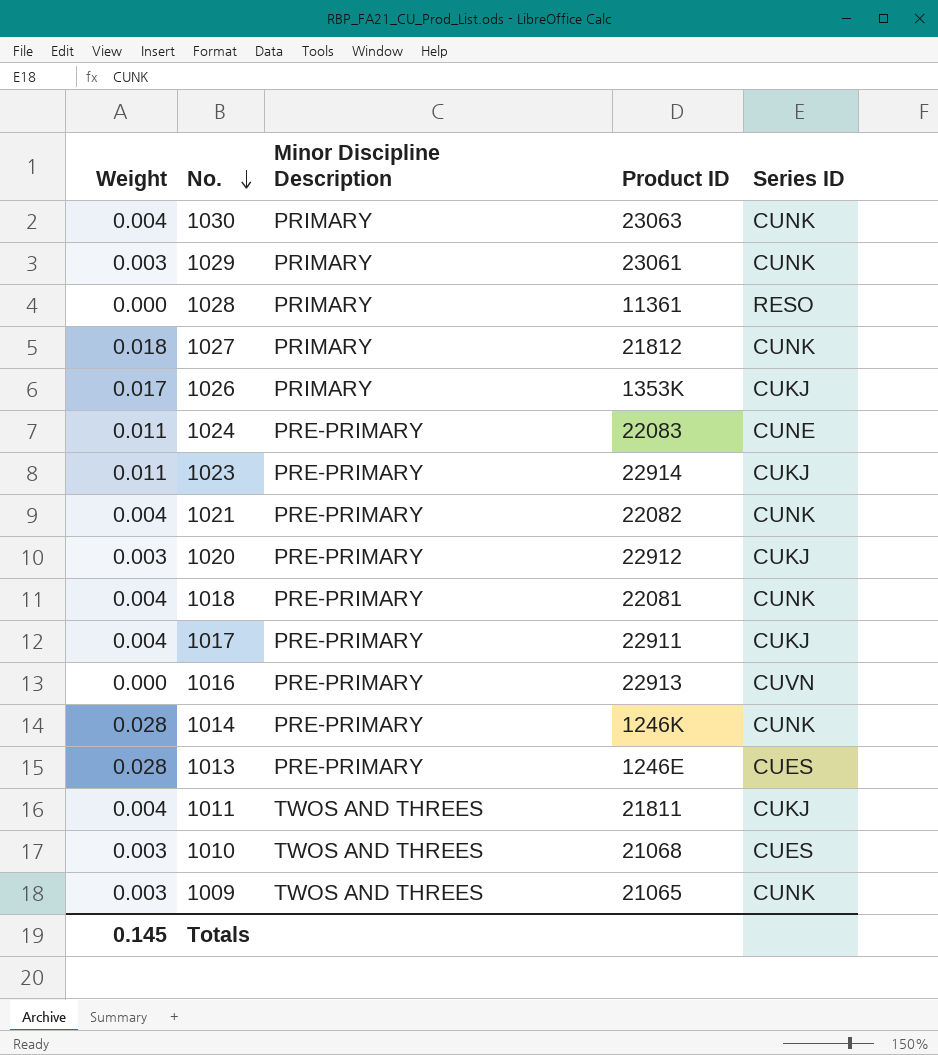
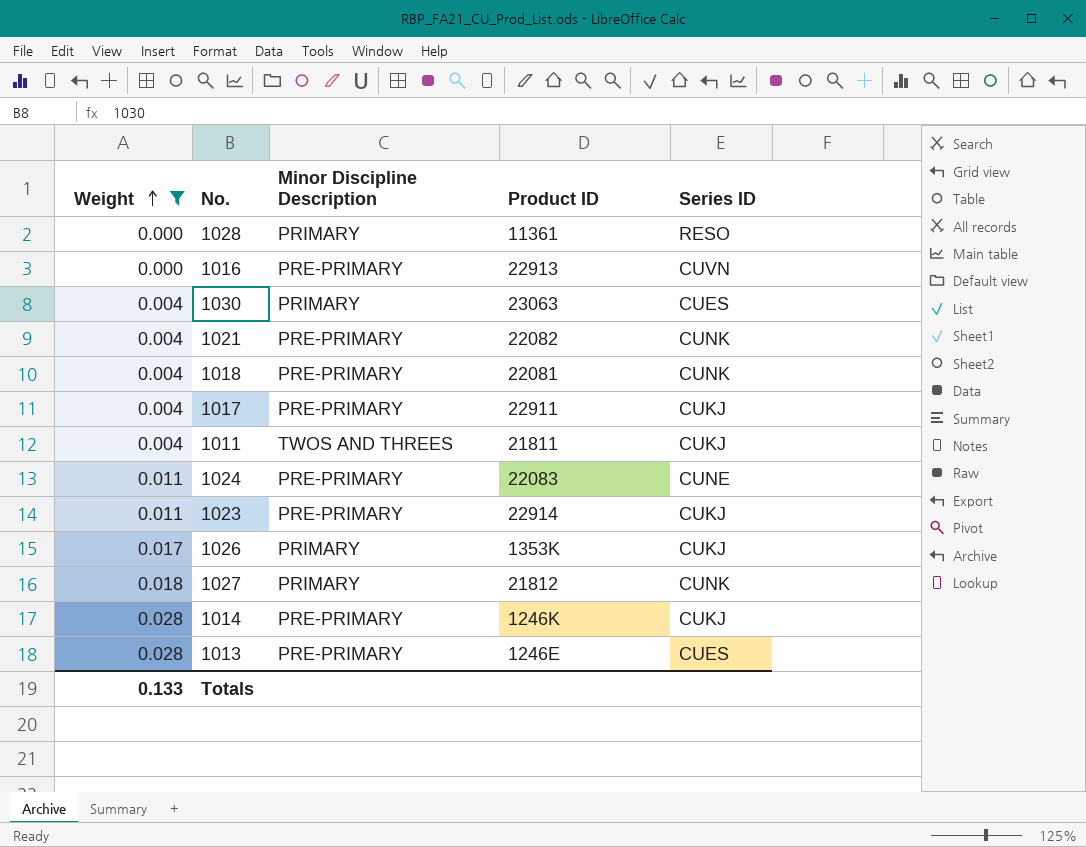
filter: none -> Weight != 0.003
row order: No. descending -> Weight ascending
1030 | Series ID: CUNK -> CUES
1014 | Series ID: CUNK -> CUKJ
Totals | Weight: 0.145 -> 0.133

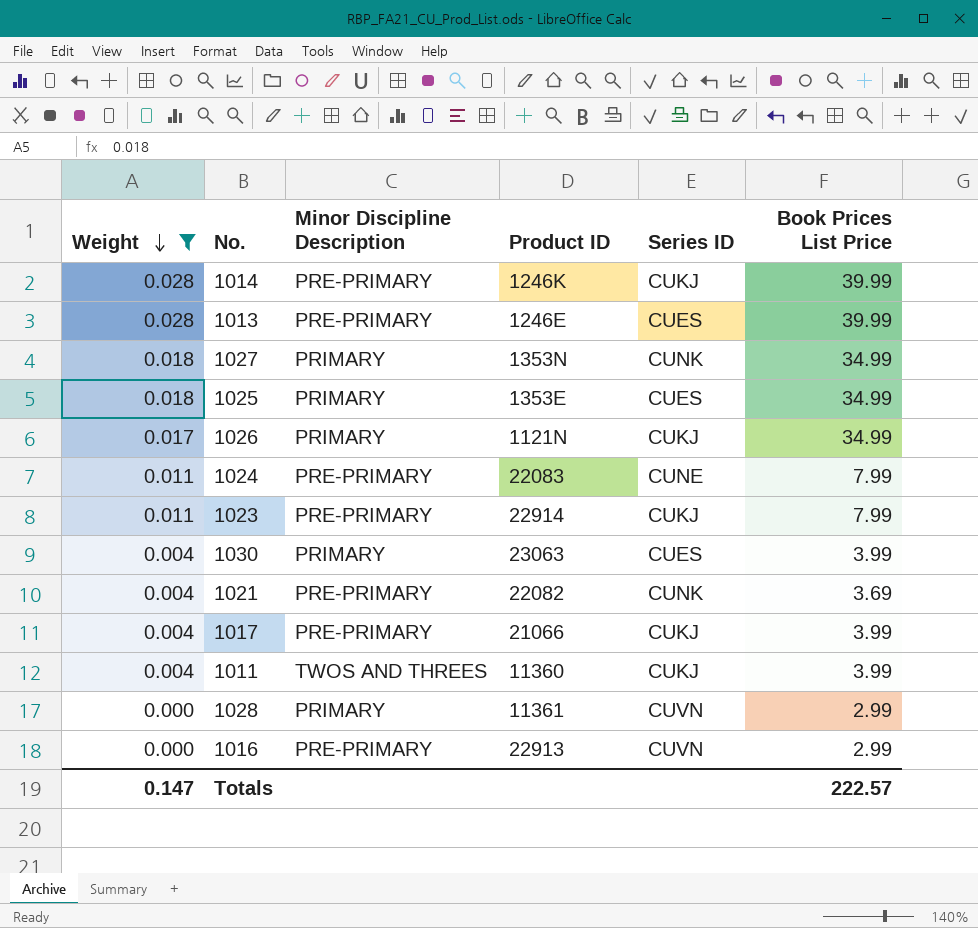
row order: Weight ascending -> Weight descending
column Book Prices List Price | position: none -> 6
row 1018: 0.004 | PRE-PRIMARY | 22081 | CUNK -> none
1027 | Product ID: 21812 -> 1353N
row 1025: none -> 0.018 | PRIMARY | 1353E | CUES | 34.99
1026 | Product ID: 1353K -> 1121N
1017 | Product ID: 22911 -> 21066
1011 | Product ID: 21811 -> 11360
1028 | Series ID: RESO -> CUVN
Totals | Weight: 0.133 -> 0.147

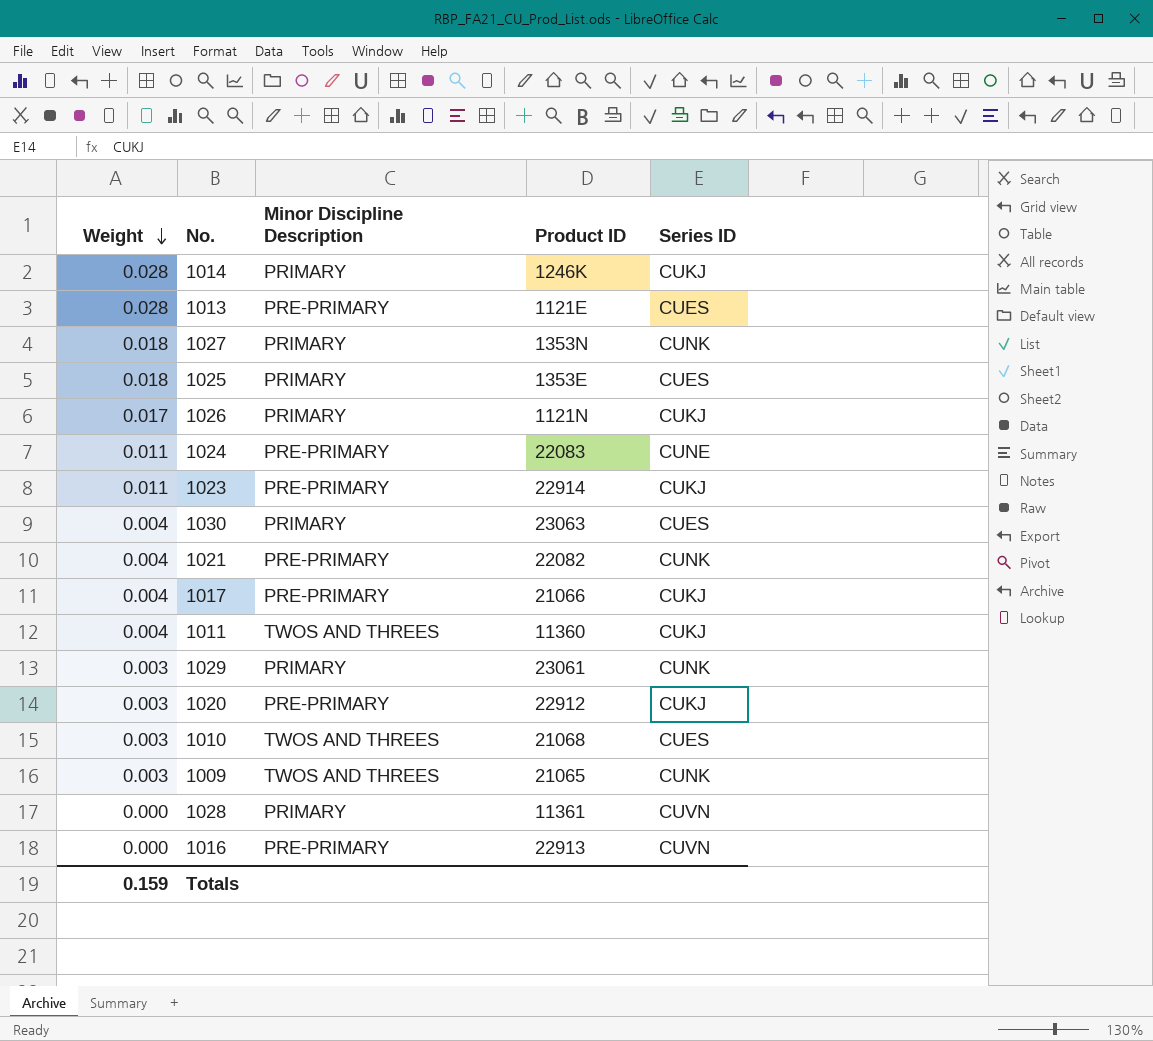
filter: Weight != 0.003 -> none
column Book Prices List Price | position: 6 -> none
1014 | Minor Discipline Description: PRE-PRIMARY -> PRIMARY
1013 | Product ID: 1246E -> 1121E
Totals | Weight: 0.147 -> 0.159

